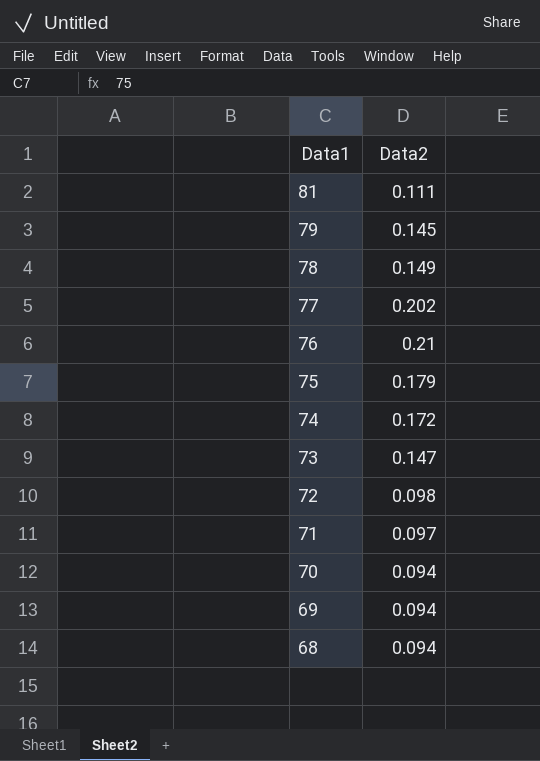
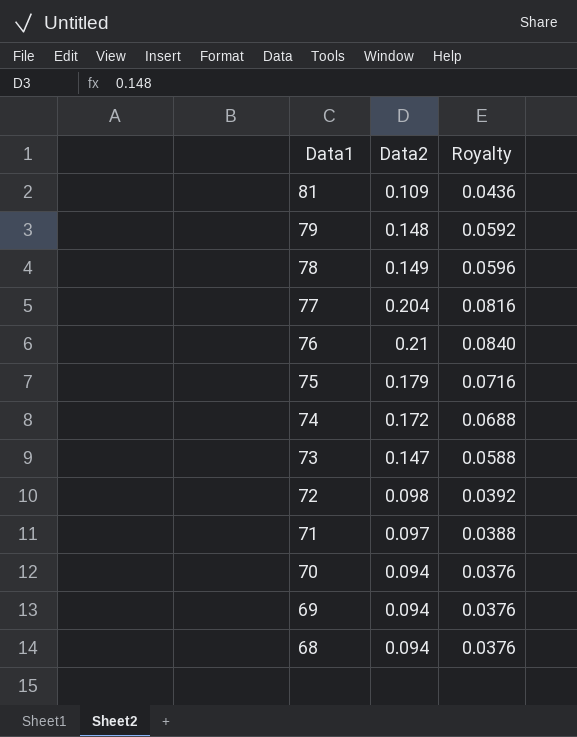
column Royalty | formula: none -> [Data2] * 0.4
81 | Data2: 0.111 -> 0.109
79 | Data2: 0.145 -> 0.148
77 | Data2: 0.202 -> 0.204

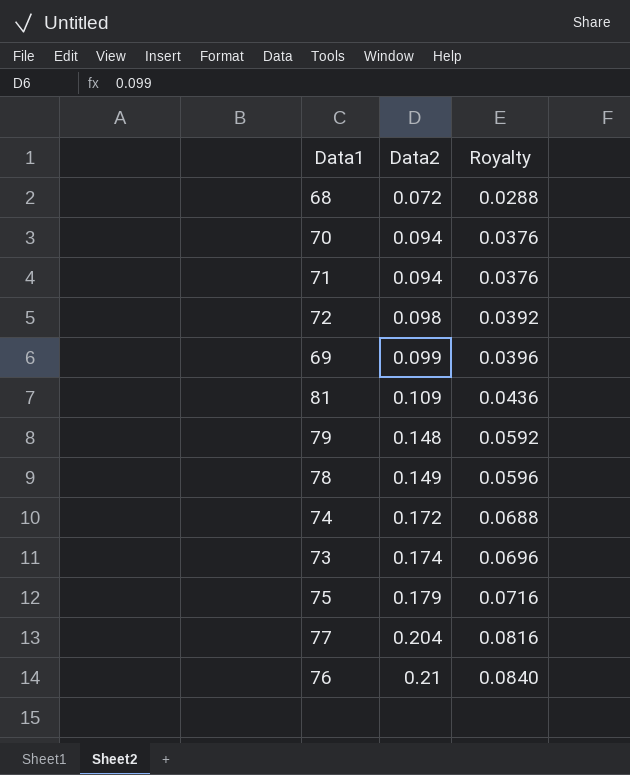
row order: Data1 descending -> Data2 ascending
68 | Data2: 0.094 -> 0.072
68 | Royalty: 0.0376 -> 0.0288
71 | Data2: 0.097 -> 0.094
71 | Royalty: 0.0388 -> 0.0376
69 | Data2: 0.094 -> 0.099
69 | Royalty: 0.0376 -> 0.0396
73 | Data2: 0.147 -> 0.174
73 | Royalty: 0.0588 -> 0.0696

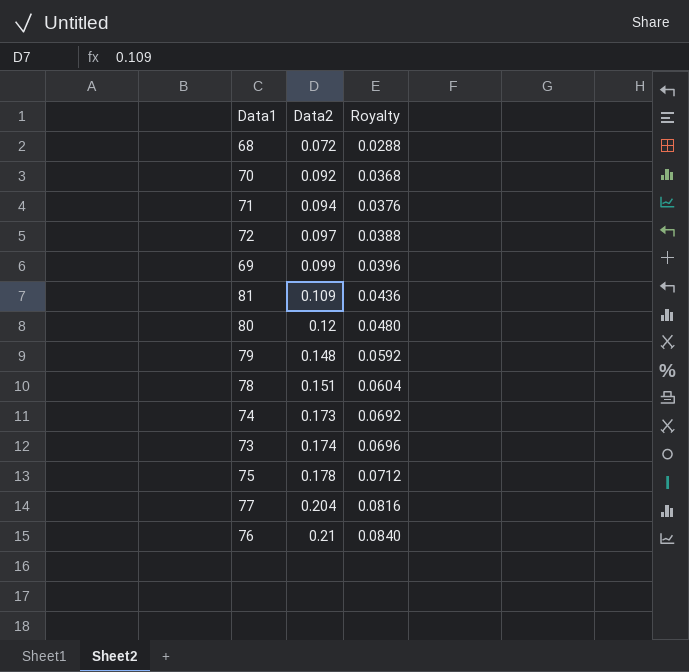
70 | Data2: 0.094 -> 0.092
70 | Royalty: 0.0376 -> 0.0368
72 | Data2: 0.098 -> 0.097
72 | Royalty: 0.0392 -> 0.0388
row 80: none -> 0.12 | 0.0480
78 | Data2: 0.149 -> 0.151
78 | Royalty: 0.0596 -> 0.0604
74 | Data2: 0.172 -> 0.173
74 | Royalty: 0.0688 -> 0.0692
75 | Data2: 0.179 -> 0.178
75 | Royalty: 0.0716 -> 0.0712

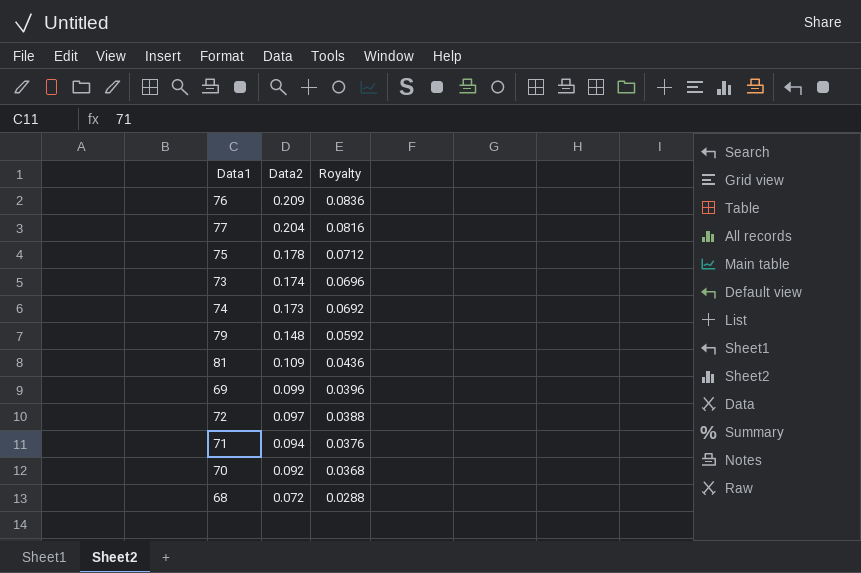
row order: Data2 ascending -> Data2 descending
row 80: 0.12 | 0.0480 -> none
row 78: 0.151 | 0.0604 -> none
76 | Data2: 0.21 -> 0.209
76 | Royalty: 0.0840 -> 0.0836

